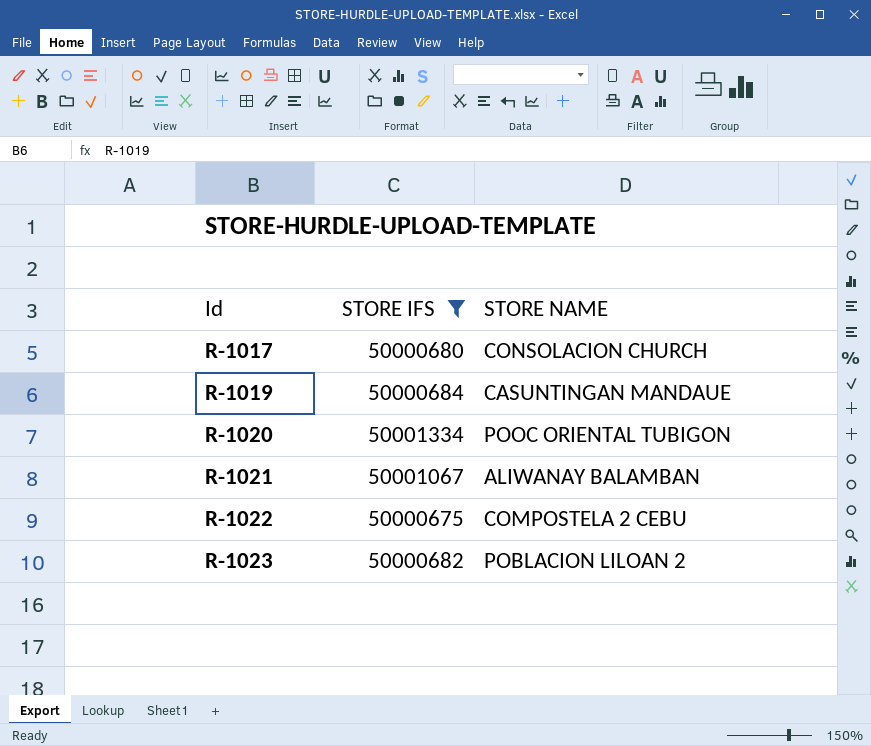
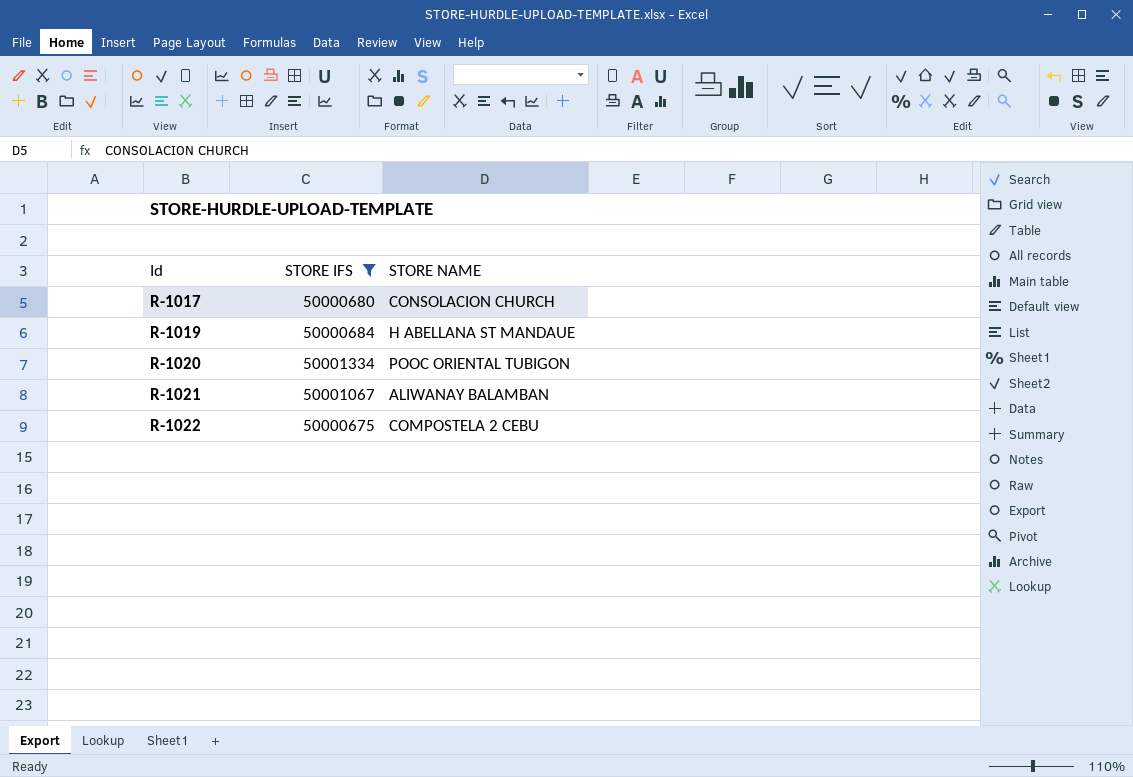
row R-1023: 50000682 | POBLACION LILOAN 2 -> none
R-1019 | STORE NAME: CASUNTINGAN MANDAUE -> H ABELLANA ST MANDAUE

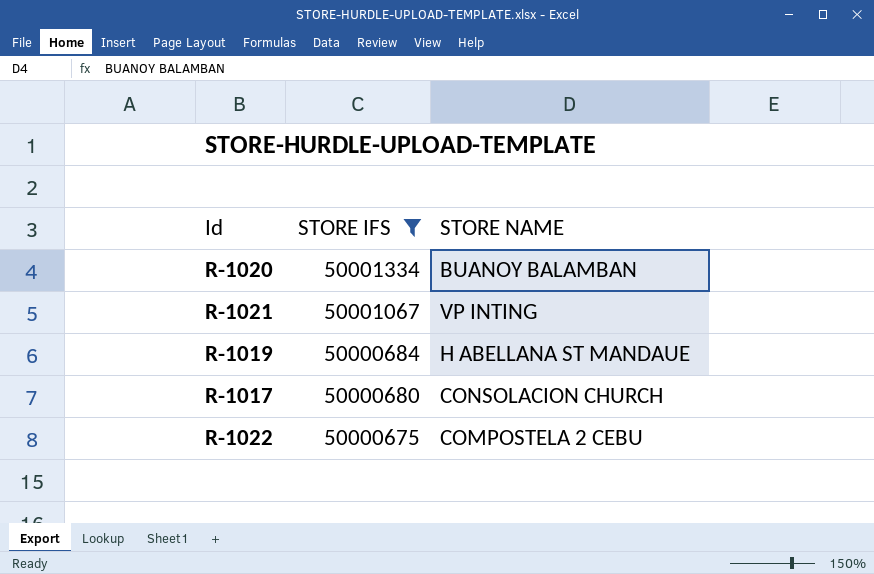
row order: Id ascending -> STORE IFS descending
R-1020 | STORE NAME: POOC ORIENTAL TUBIGON -> BUANOY BALAMBAN
R-1021 | STORE NAME: ALIWANAY BALAMBAN -> VP INTING

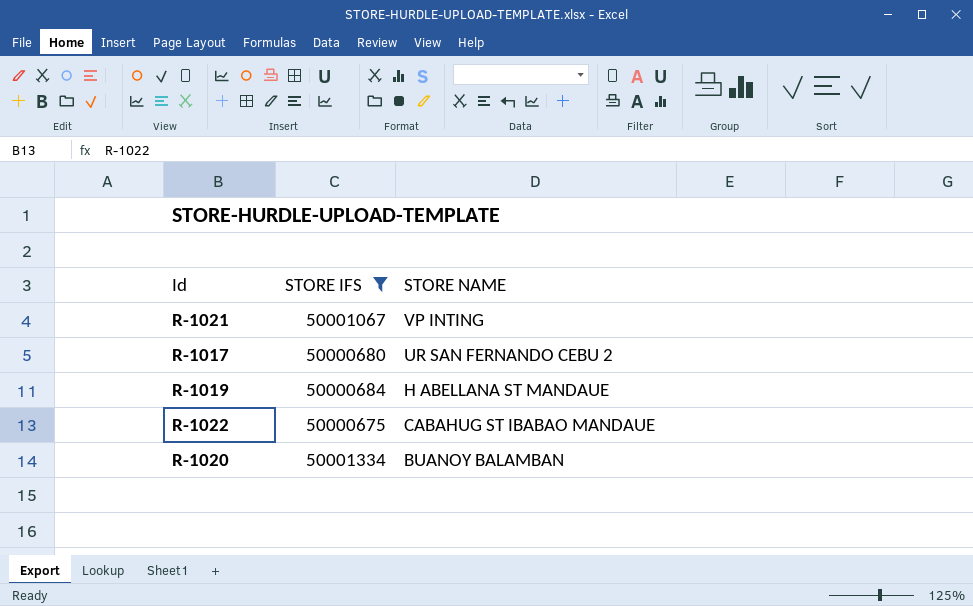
row order: STORE IFS descending -> STORE NAME descending
R-1017 | STORE NAME: CONSOLACION CHURCH -> UR SAN FERNANDO CEBU 2
R-1022 | STORE NAME: COMPOSTELA 2 CEBU -> CABAHUG ST IBABAO MANDAUE

